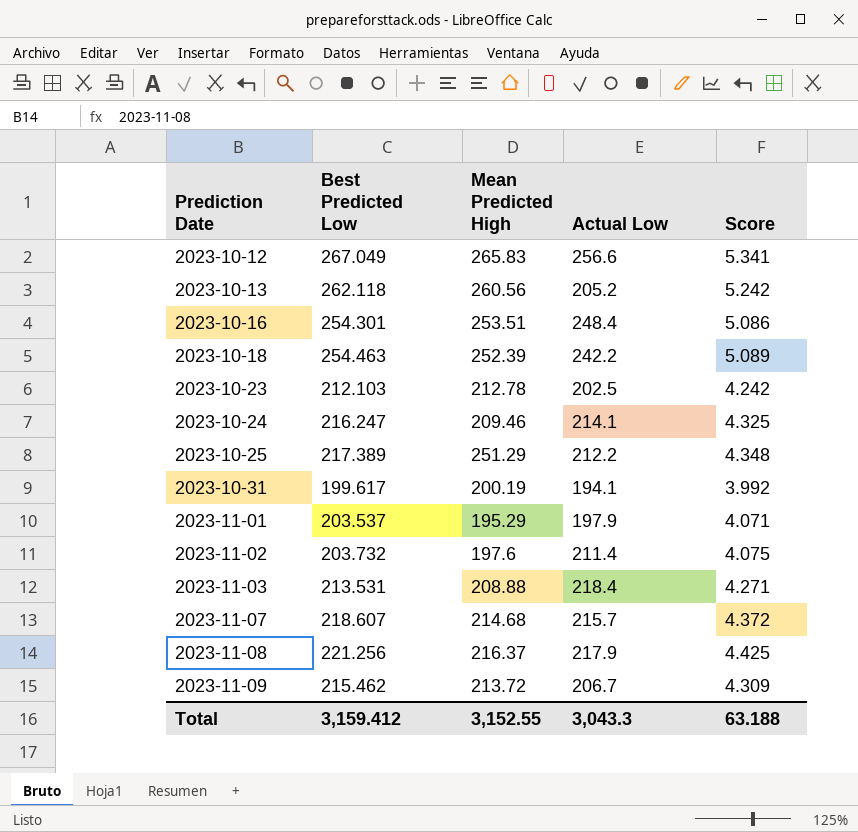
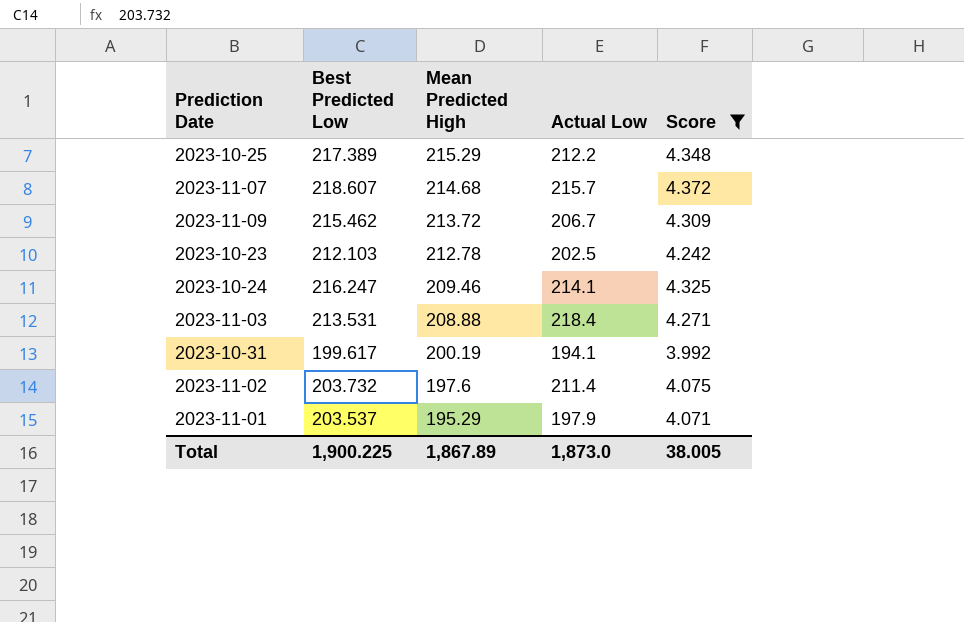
filter: none -> Score <= 4.372
row order: Prediction Date ascending -> Mean Predicted High descending
2023-10-25 | Mean Predicted High: 251.29 -> 215.29
Total | Best Predicted Low: 3,159.412 -> 1,900.225
Total | Mean Predicted High: 3,152.55 -> 1,867.89
Total | Actual Low: 3,043.3 -> 1,873.0
Total | Score: 63.188 -> 38.005

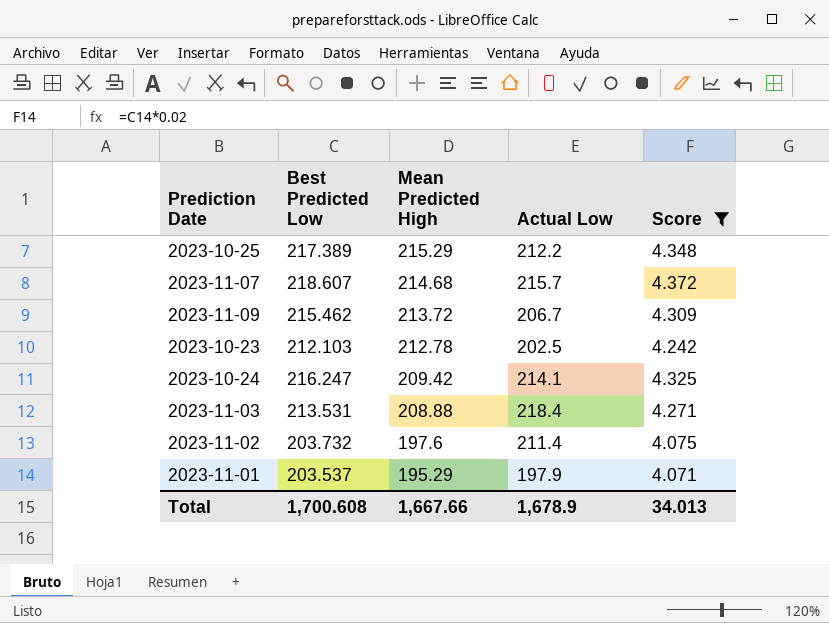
row 2023-10-31: 199.617 | 200.19 | 194.1 | 3.992 -> none
2023-10-24 | Mean Predicted High: 209.46 -> 209.42
Total | Best Predicted Low: 1,900.225 -> 1,700.608
Total | Mean Predicted High: 1,867.89 -> 1,667.66
Total | Actual Low: 1,873.0 -> 1,678.9
Total | Score: 38.005 -> 34.013

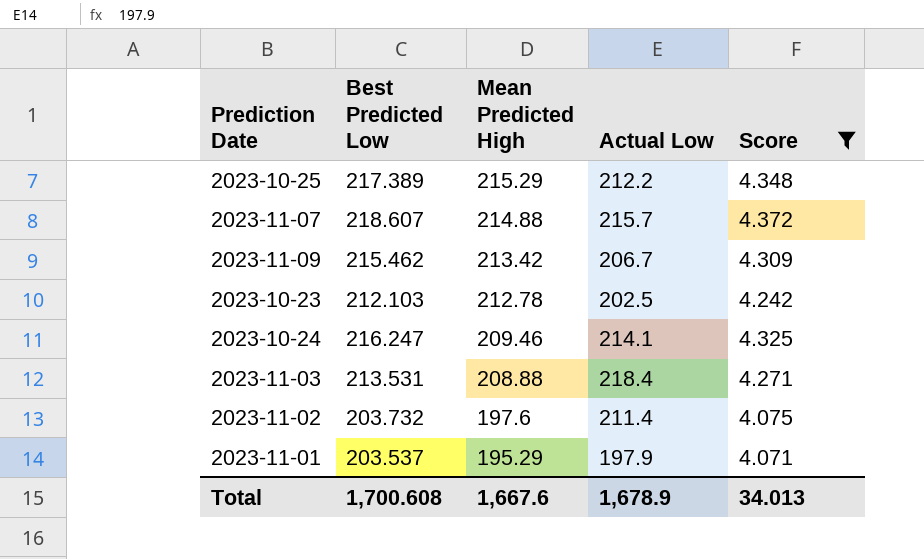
2023-11-07 | Mean Predicted High: 214.68 -> 214.88
2023-11-09 | Mean Predicted High: 213.72 -> 213.42
2023-10-24 | Mean Predicted High: 209.42 -> 209.46
Total | Mean Predicted High: 1,667.66 -> 1,667.6

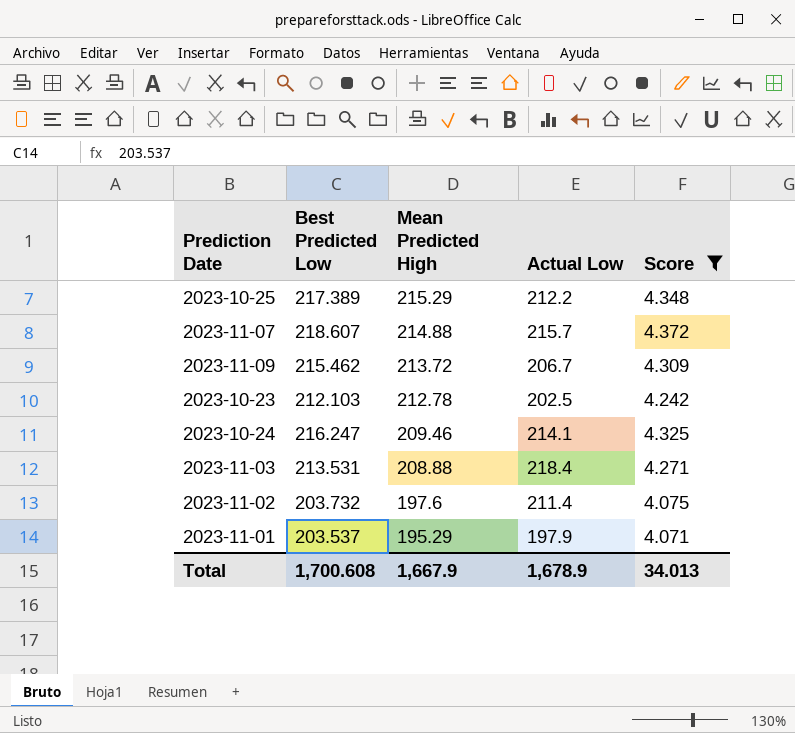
2023-11-09 | Mean Predicted High: 213.42 -> 213.72
Total | Mean Predicted High: 1,667.6 -> 1,667.9

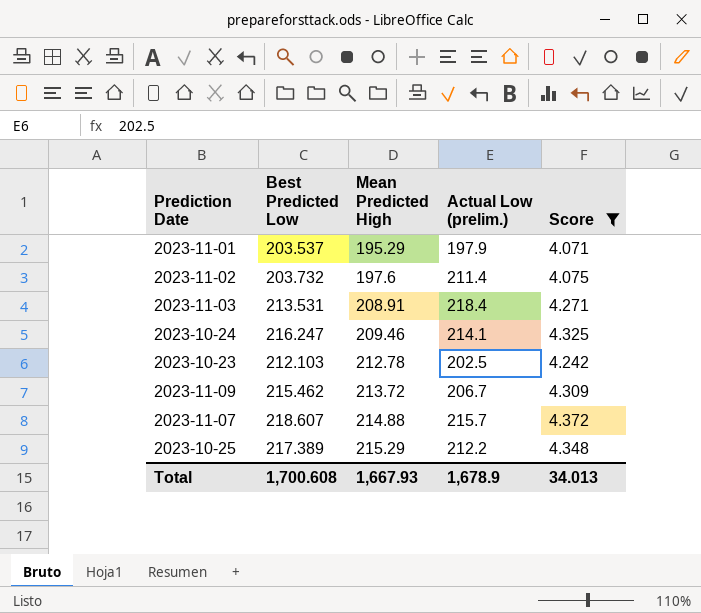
row order: Mean Predicted High descending -> Mean Predicted High ascending
column name: Actual Low -> Actual Low (prelim.)
2023-11-03 | Mean Predicted High: 208.88 -> 208.91
Total | Mean Predicted High: 1,667.9 -> 1,667.93

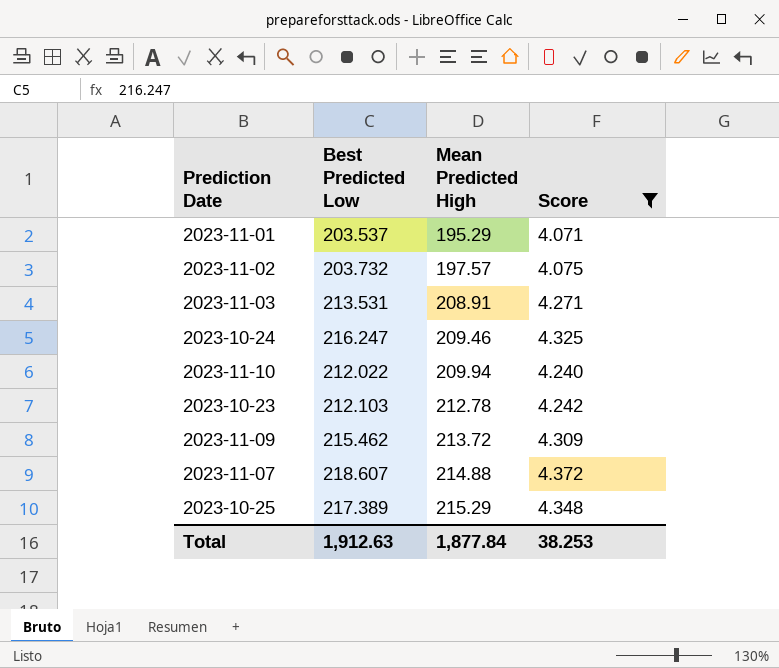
column Actual Low (prelim.) | position: 4 -> none
2023-11-02 | Mean Predicted High: 197.6 -> 197.57
row 2023-11-10: none -> 212.022 | 209.94 | 4.240
Total | Best Predicted Low: 1,700.608 -> 1,912.63
Total | Mean Predicted High: 1,667.93 -> 1,877.84
Total | Score: 34.013 -> 38.253

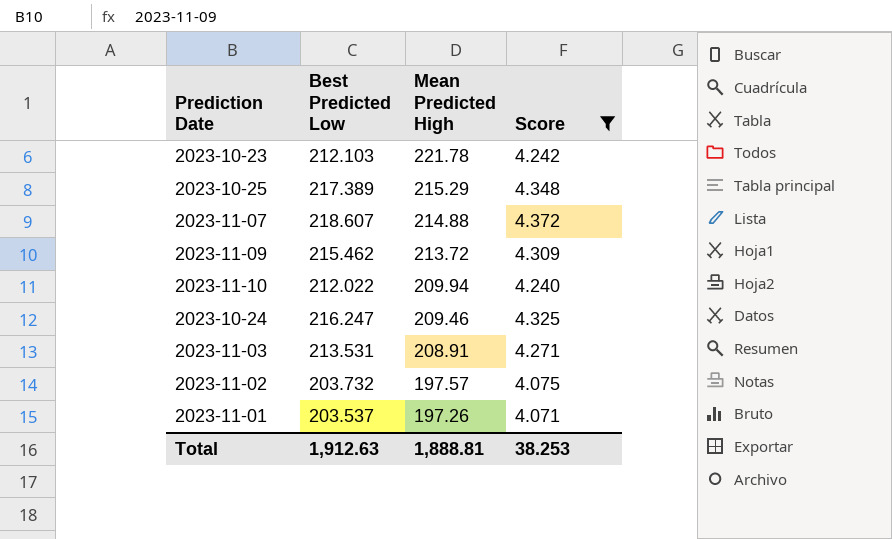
row order: Mean Predicted High ascending -> Mean Predicted High descending
2023-10-23 | Mean Predicted High: 212.78 -> 221.78
2023-11-01 | Mean Predicted High: 195.29 -> 197.26
Total | Mean Predicted High: 1,877.84 -> 1,888.81

